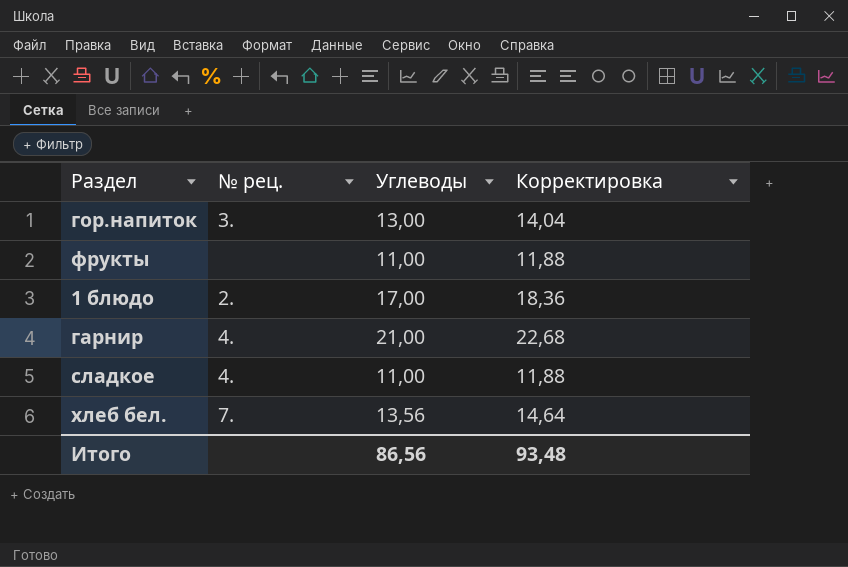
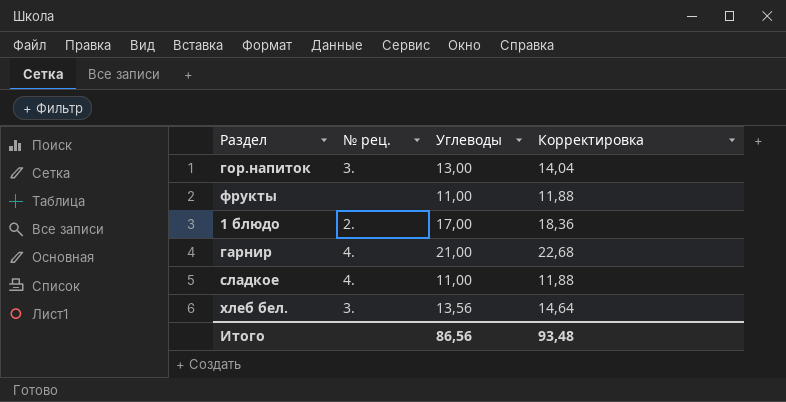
хлеб бел. | № рец.: 7. -> 3.

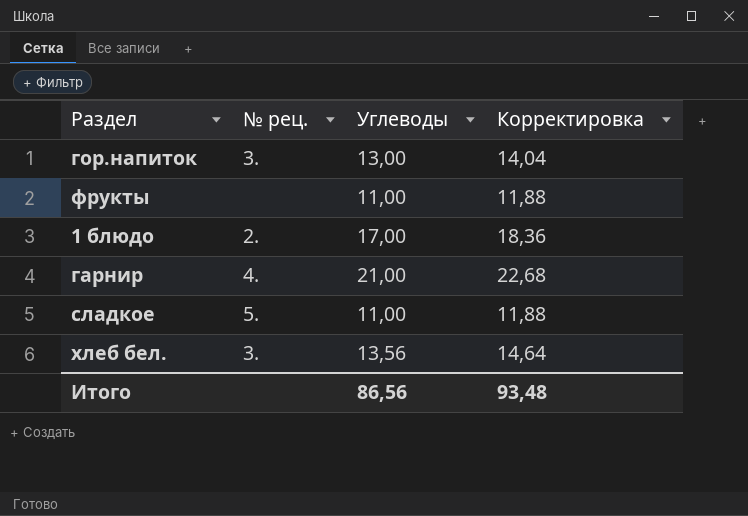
сладкое | № рец.: 4. -> 5.

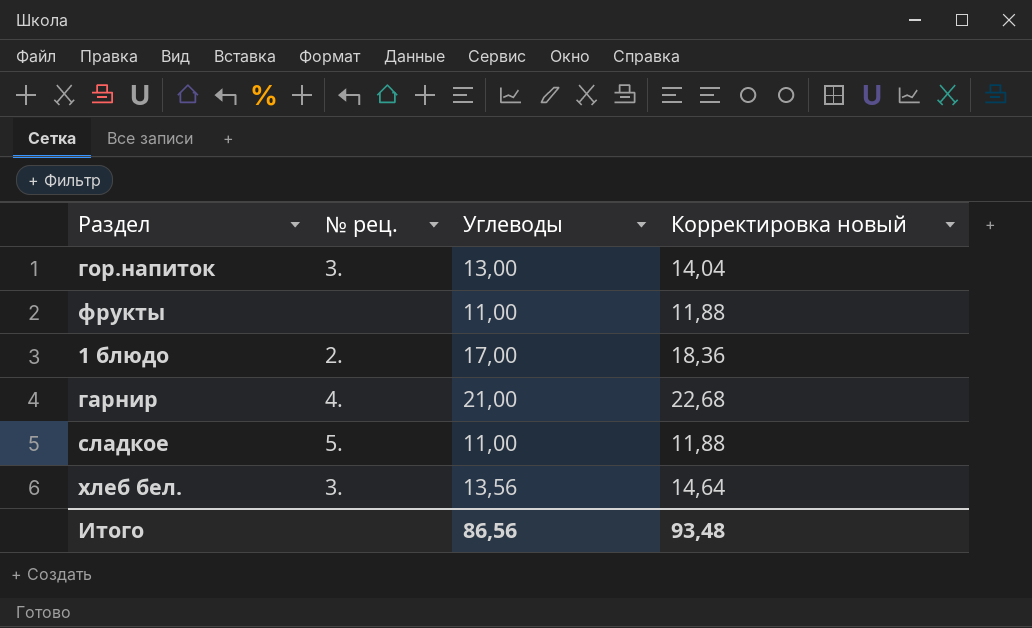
column name: Корректировка -> Корректировка новый

